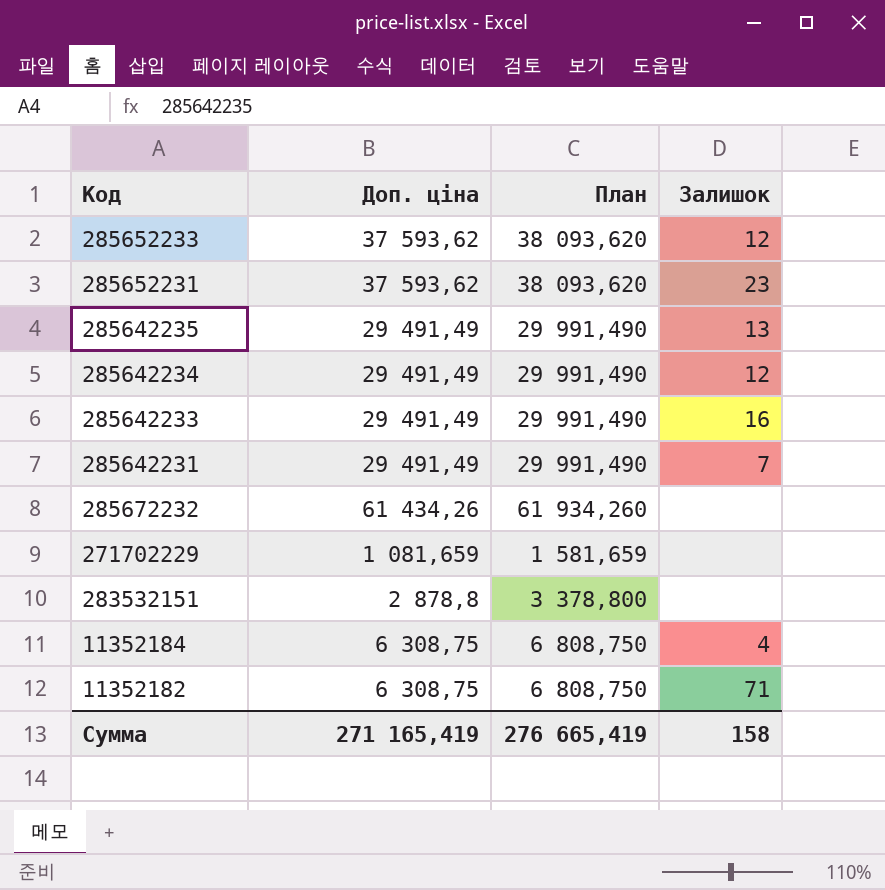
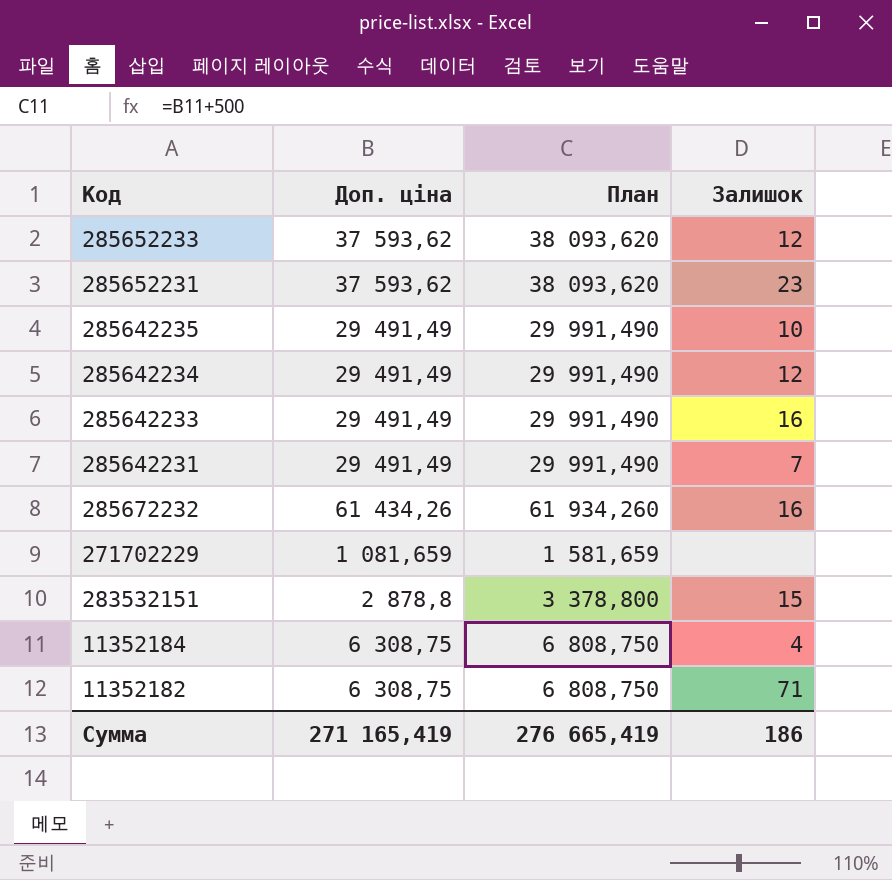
285642235 | Залишок: 13 -> 10
285672232 | Залишок: none -> 16
283532151 | Залишок: none -> 15
Сумма | Залишок: 158 -> 186

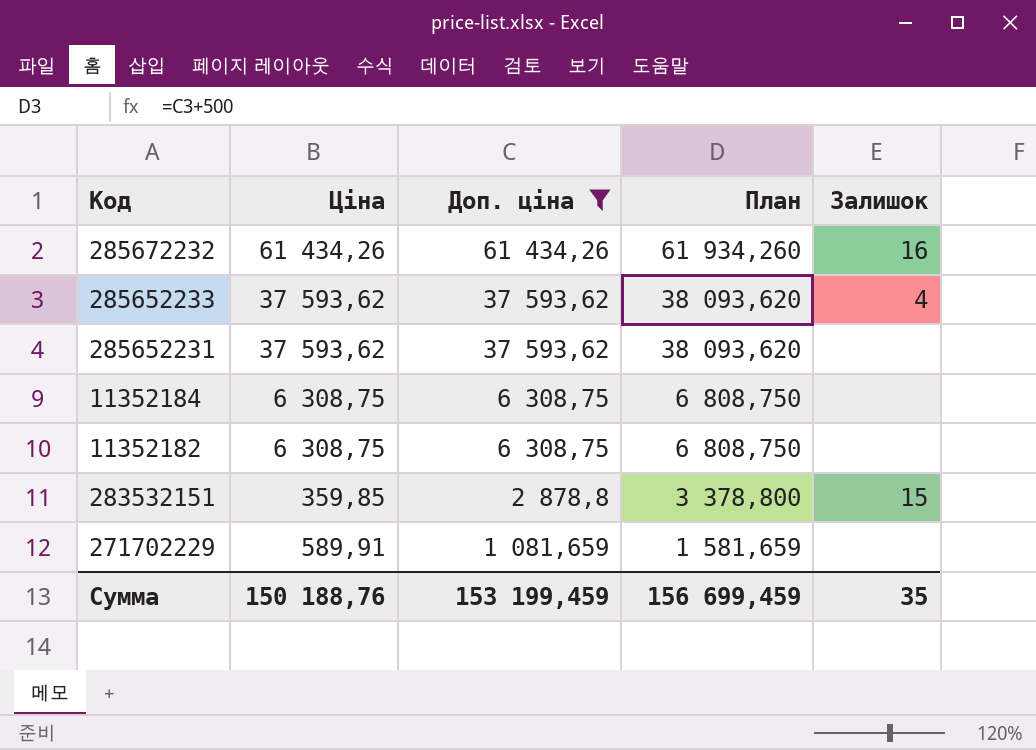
filter: none -> Доп. ціна != 29 491,49
row order: none -> Доп. ціна descending
column Ціна | position: none -> 2
285652233 | Залишок: 12 -> 4
285652231 | Залишок: 23 -> none
11352184 | Залишок: 4 -> none
11352182 | Залишок: 71 -> none
Сумма | Доп. ціна: 271 165,419 -> 153 199,459
Сумма | План: 276 665,419 -> 156 699,459
Сумма | Залишок: 186 -> 35

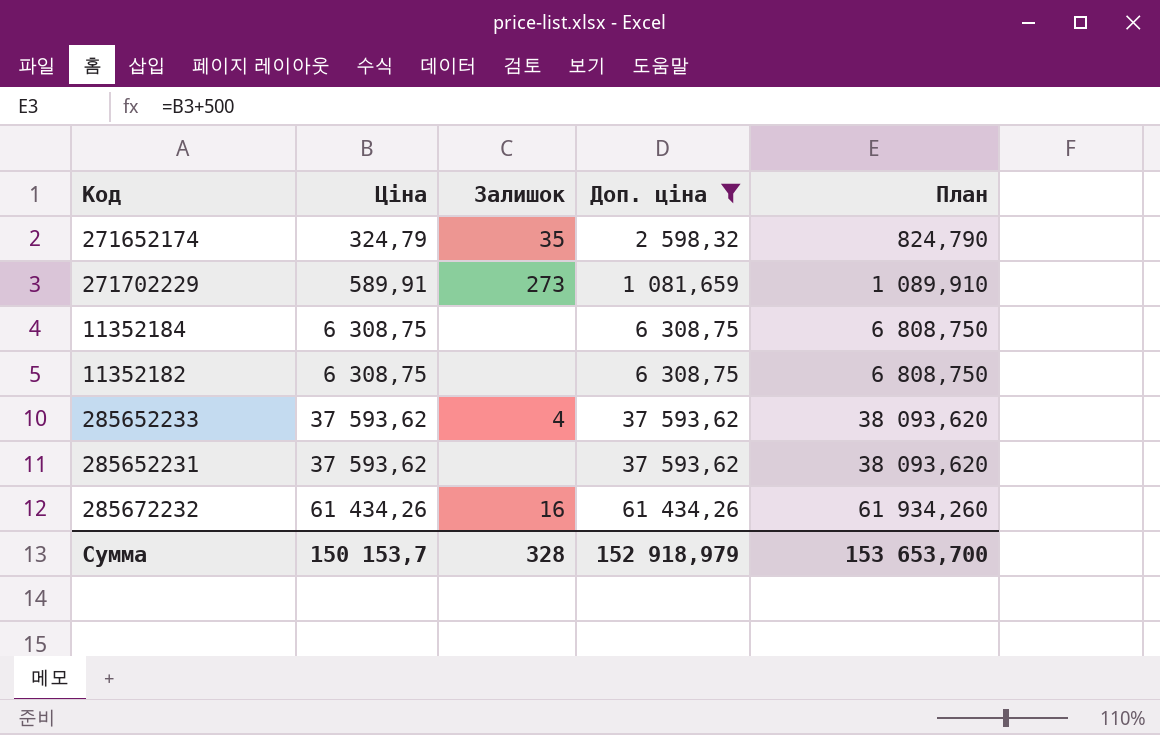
row order: Доп. ціна descending -> Ціна ascending
column Залишок | position: 5 -> 3
column План | formula: [Доп. ціна] + 500 -> [Ціна] + 500
row 283532151: 359,85 | 2 878,8 | 3 378,800 | 15 -> none
row 271652174: none -> 324,79 | 35 | 2 598,32 | 824,790
271702229 | Залишок: none -> 273
Сумма | Ціна: 150 188,76 -> 150 153,7
Сумма | Залишок: 35 -> 328
Сумма | Доп. ціна: 153 199,459 -> 152 918,979
Сумма | План: 156 699,459 -> 153 653,700

